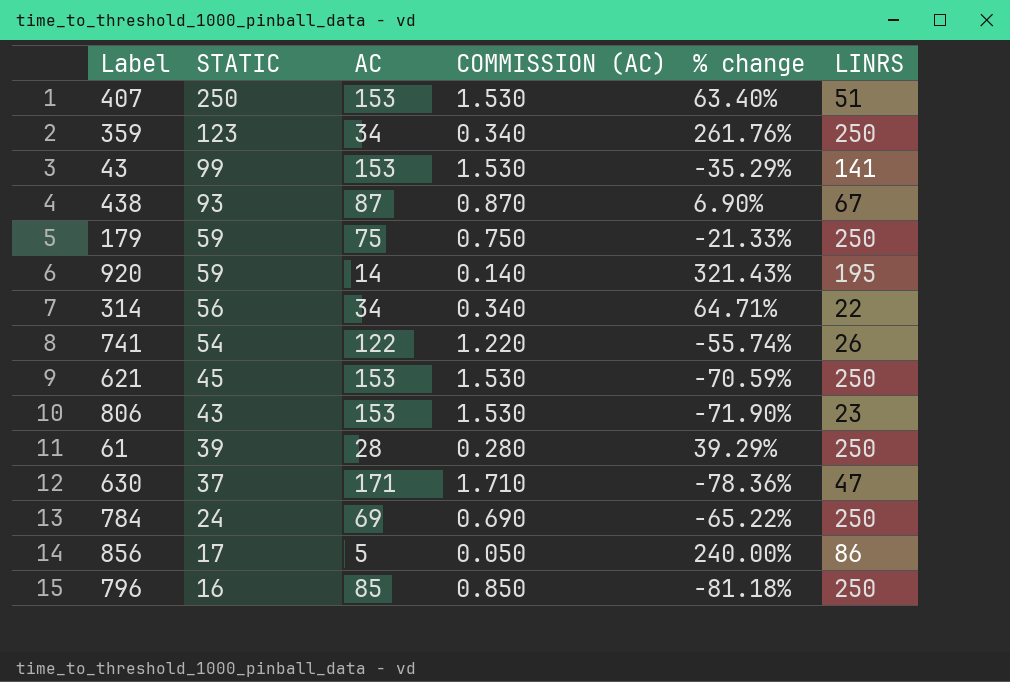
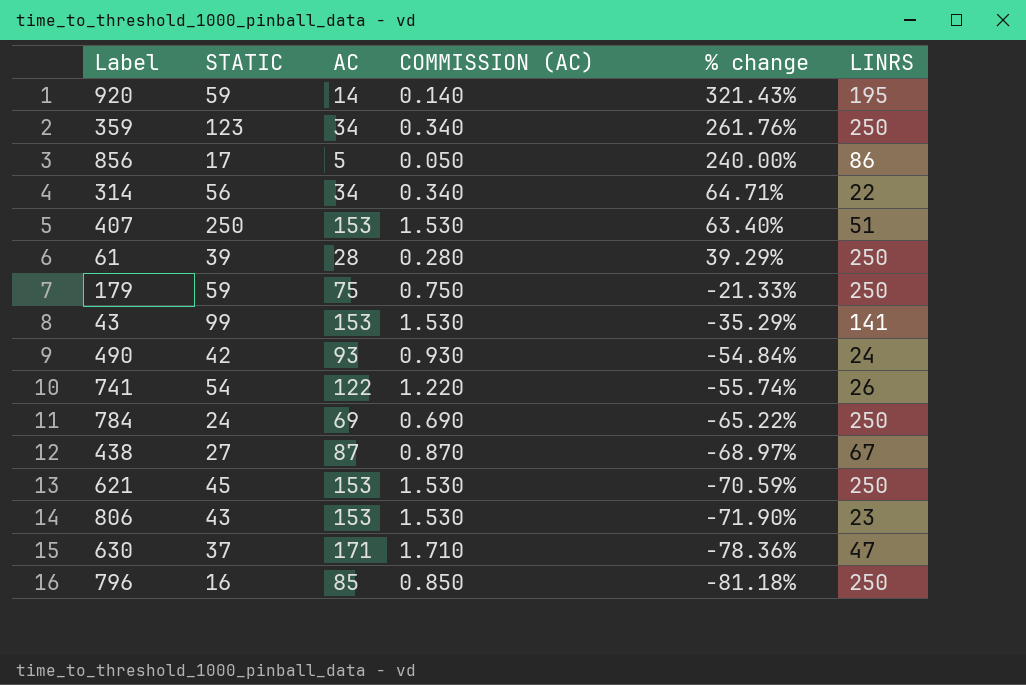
row order: STATIC descending -> % change descending
row 490: none -> 42 | 93 | 0.930 | -54.84% | 24
438 | STATIC: 93 -> 27
438 | % change: 6.90% -> -68.97%

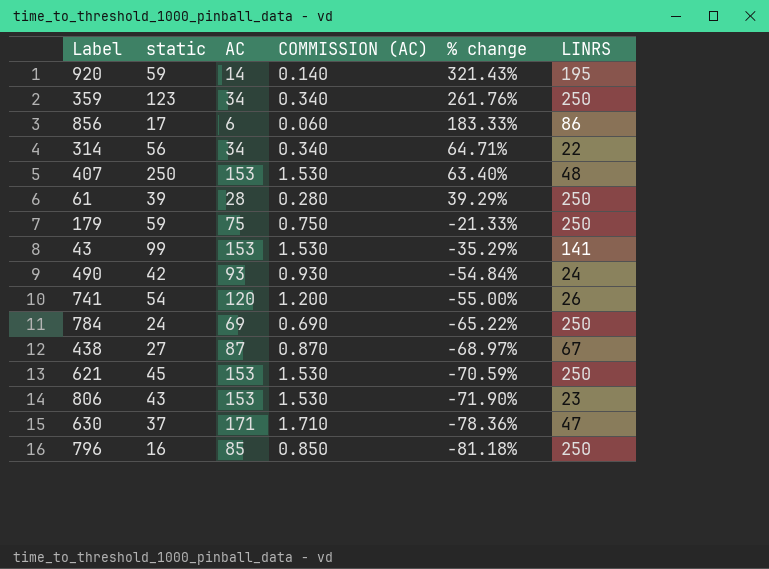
column name: STATIC -> static
856 | AC: 5 -> 6
856 | COMMISSION (AC): 0.050 -> 0.060
856 | % change: 240.00% -> 183.33%
407 | LINRS: 51 -> 48
741 | AC: 122 -> 120
741 | COMMISSION (AC): 1.220 -> 1.200
741 | % change: -55.74% -> -55.00%

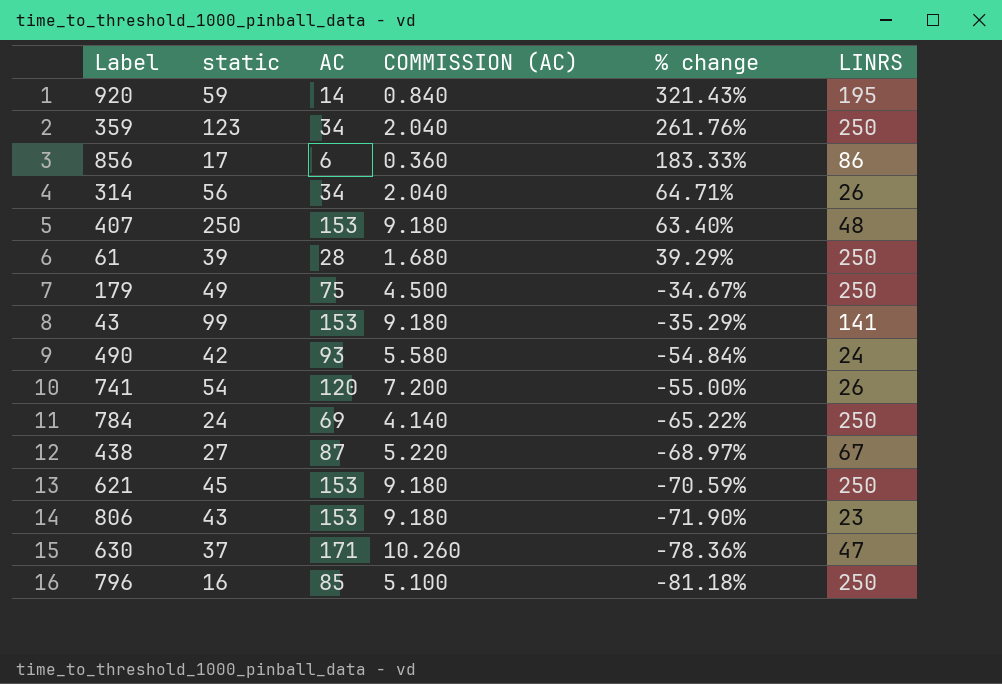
column COMMISSION (AC) | formula: [AC] * 0.01 -> [AC] * 0.06
314 | LINRS: 22 -> 26
179 | static: 59 -> 49
179 | % change: -21.33% -> -34.67%

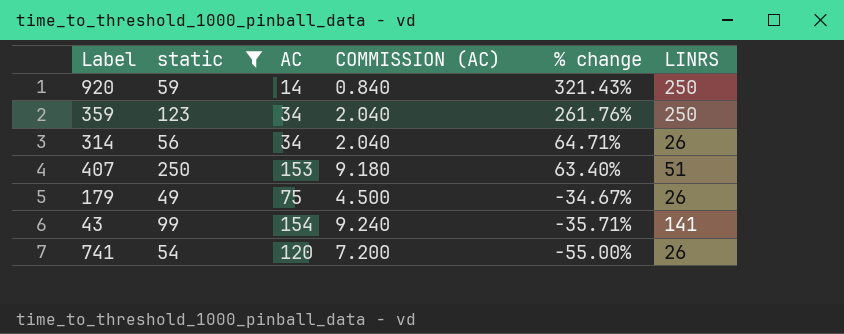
filter: none -> static >= 49
920 | LINRS: 195 -> 250
407 | LINRS: 48 -> 51
179 | LINRS: 250 -> 26
43 | AC: 153 -> 154
43 | COMMISSION (AC): 9.180 -> 9.240
43 | % change: -35.29% -> -35.71%

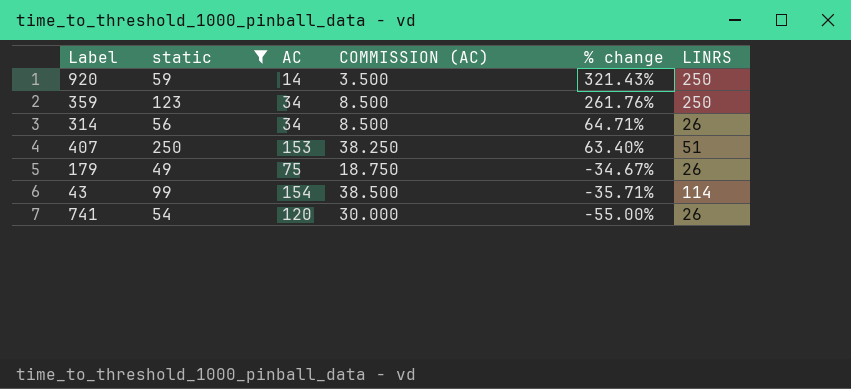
column COMMISSION (AC) | formula: [AC] * 0.06 -> [AC] * 0.25
43 | LINRS: 141 -> 114

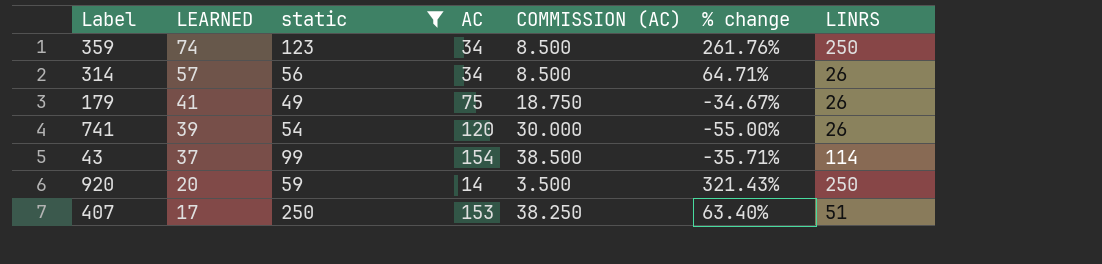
row order: % change descending -> LEARNED descending
column LEARNED | position: none -> 2

